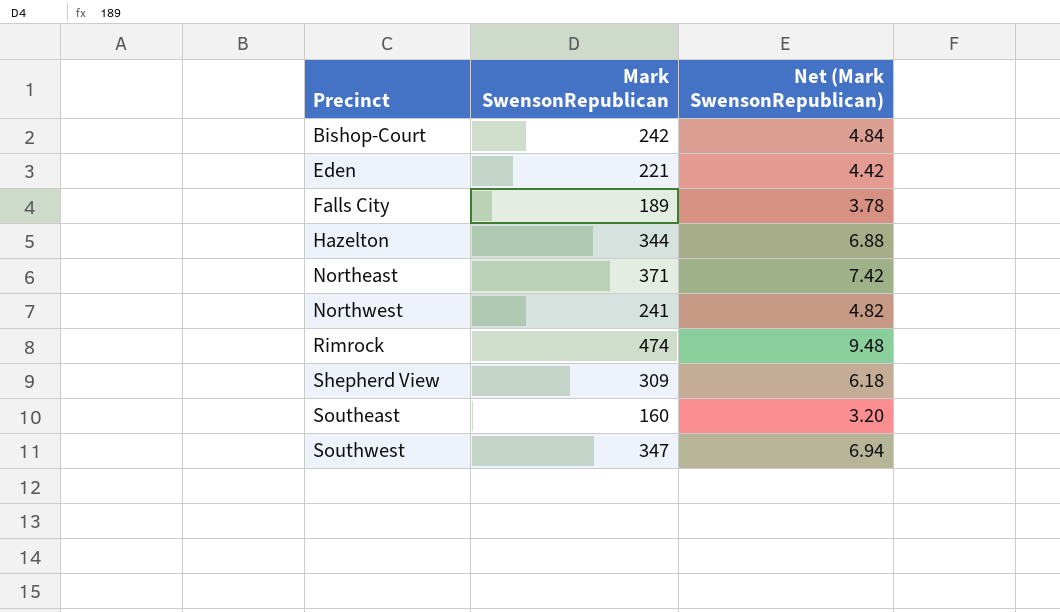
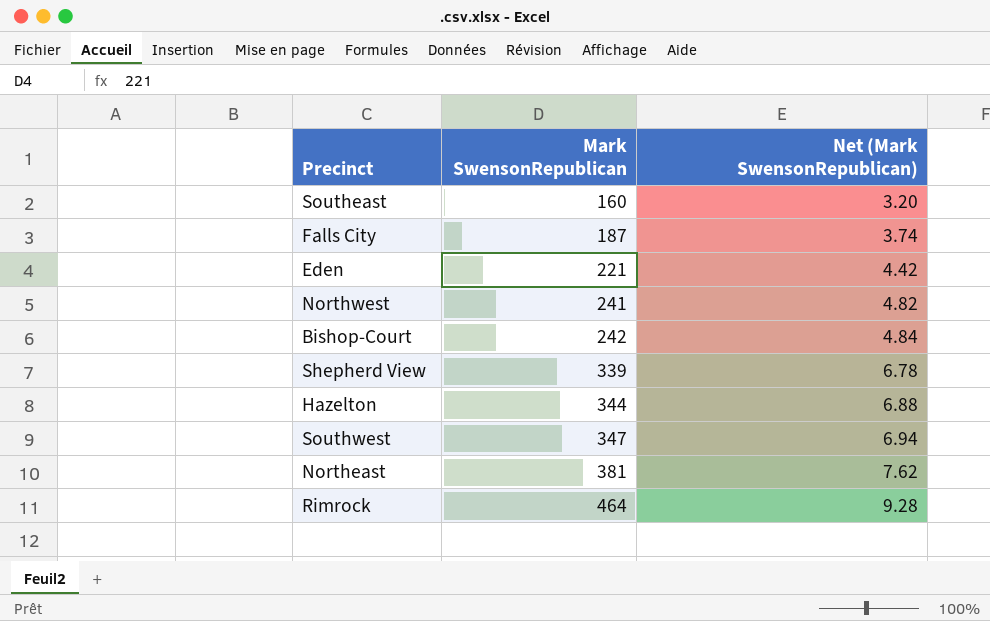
row order: Precinct ascending -> Mark SwensonRepublican ascending
Falls City | Mark SwensonRepublican: 189 -> 187
Falls City | Net (Mark SwensonRepublican): 3.78 -> 3.74
Shepherd View | Mark SwensonRepublican: 309 -> 339
Shepherd View | Net (Mark SwensonRepublican): 6.18 -> 6.78
Northeast | Mark SwensonRepublican: 371 -> 381
Northeast | Net (Mark SwensonRepublican): 7.42 -> 7.62
Rimrock | Mark SwensonRepublican: 474 -> 464
Rimrock | Net (Mark SwensonRepublican): 9.48 -> 9.28

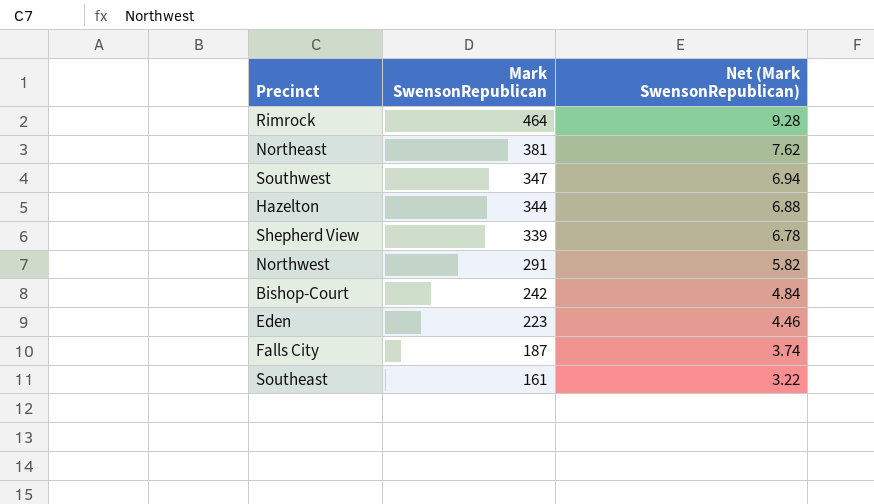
row order: Mark SwensonRepublican ascending -> Mark SwensonRepublican descending
Northwest | Mark SwensonRepublican: 241 -> 291
Northwest | Net (Mark SwensonRepublican): 4.82 -> 5.82
Eden | Mark SwensonRepublican: 221 -> 223
Eden | Net (Mark SwensonRepublican): 4.42 -> 4.46
Southeast | Mark SwensonRepublican: 160 -> 161
Southeast | Net (Mark SwensonRepublican): 3.20 -> 3.22

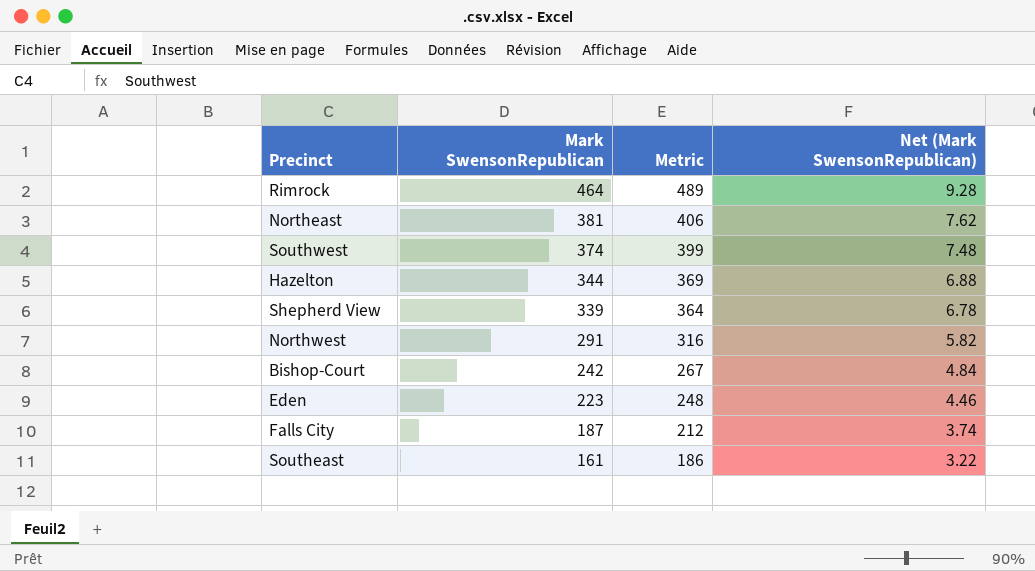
column Metric | formula: none -> [Mark SwensonRepublican] + 25
Southwest | Mark SwensonRepublican: 347 -> 374
Southwest | Net (Mark SwensonRepublican): 6.94 -> 7.48

